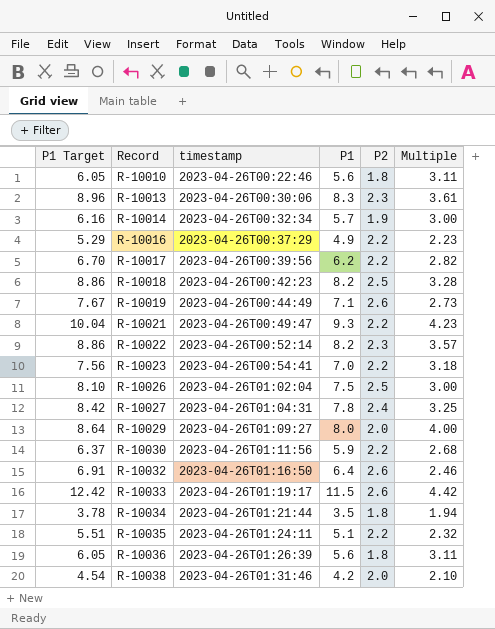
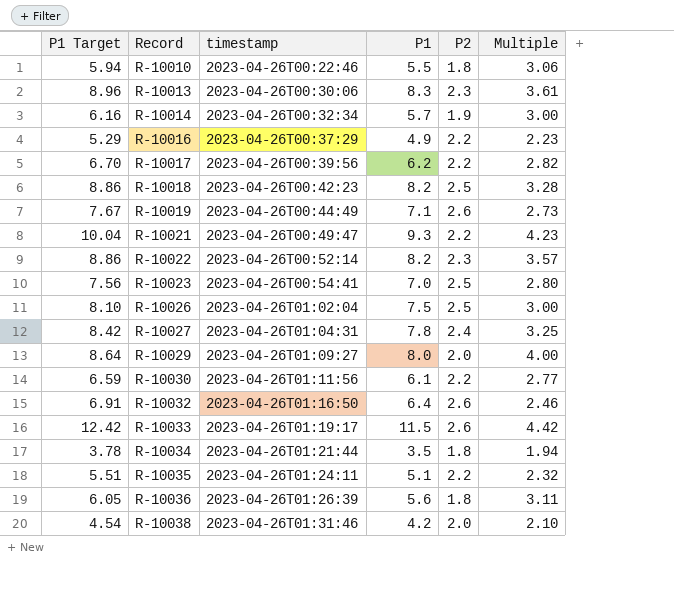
R-10010 | P1 Target: 6.05 -> 5.94
R-10010 | P1: 5.6 -> 5.5
R-10010 | Multiple: 3.11 -> 3.06
R-10023 | P2: 2.2 -> 2.5
R-10023 | Multiple: 3.18 -> 2.80
R-10030 | P1 Target: 6.37 -> 6.59
R-10030 | P1: 5.9 -> 6.1
R-10030 | Multiple: 2.68 -> 2.77

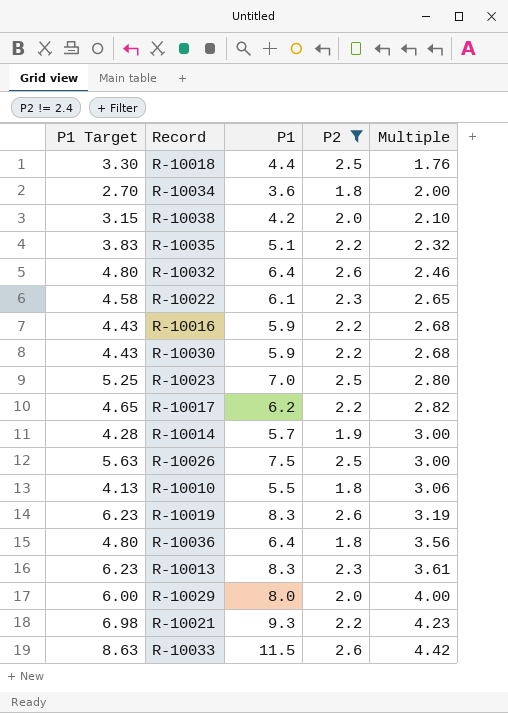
filter: none -> P2 != 2.4
row order: Record ascending -> Multiple ascending
column timestamp | position: 3 -> none
column P1 Target | formula: [P1] * 1.08 -> [P1] * 0.75
R-10018 | P1: 8.2 -> 4.4
R-10018 | Multiple: 3.28 -> 1.76
R-10034 | P1: 3.5 -> 3.6
R-10034 | Multiple: 1.94 -> 2.00
R-10022 | P1: 8.2 -> 6.1
R-10022 | Multiple: 3.57 -> 2.65
R-10016 | P1: 4.9 -> 5.9
R-10016 | Multiple: 2.23 -> 2.68
R-10030 | P1: 6.1 -> 5.9
R-10030 | Multiple: 2.77 -> 2.68
R-10019 | P1: 7.1 -> 8.3
R-10019 | Multiple: 2.73 -> 3.19
R-10036 | P1: 5.6 -> 6.4
R-10036 | Multiple: 3.11 -> 3.56

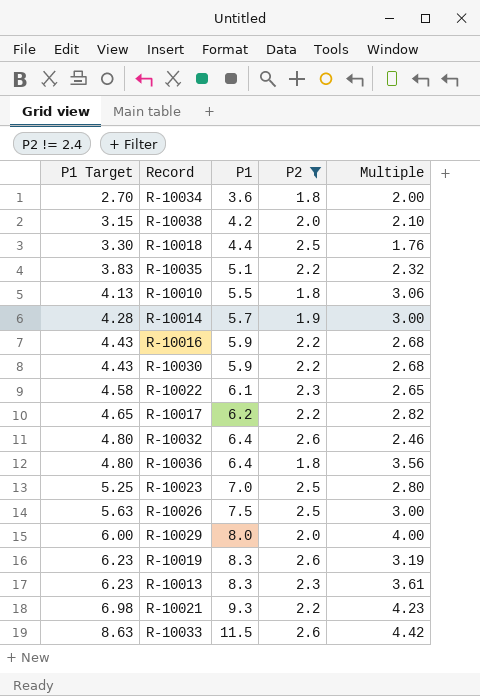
row order: Multiple ascending -> P1 Target ascending

